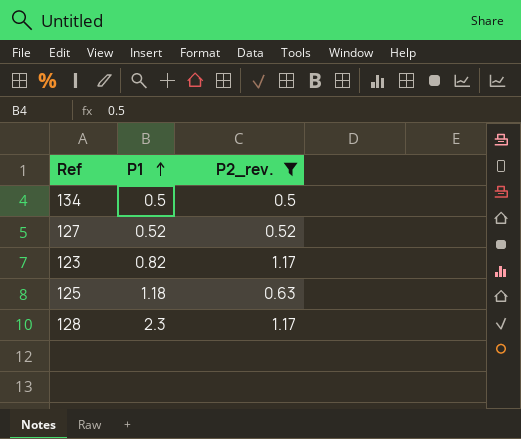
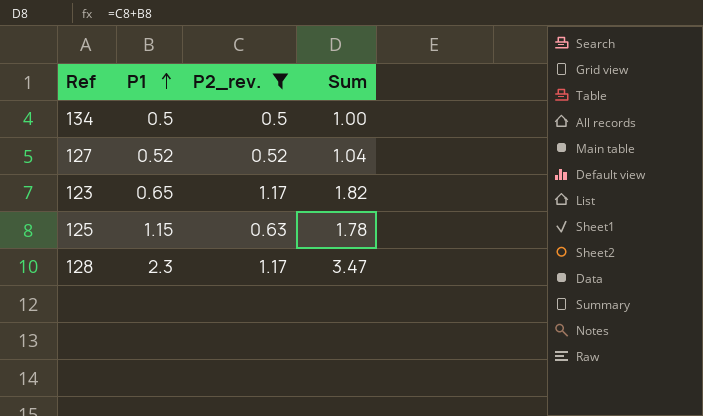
column Sum | formula: none -> [P1] + [P2_rev.]
123 | P1: 0.82 -> 0.65
125 | P1: 1.18 -> 1.15

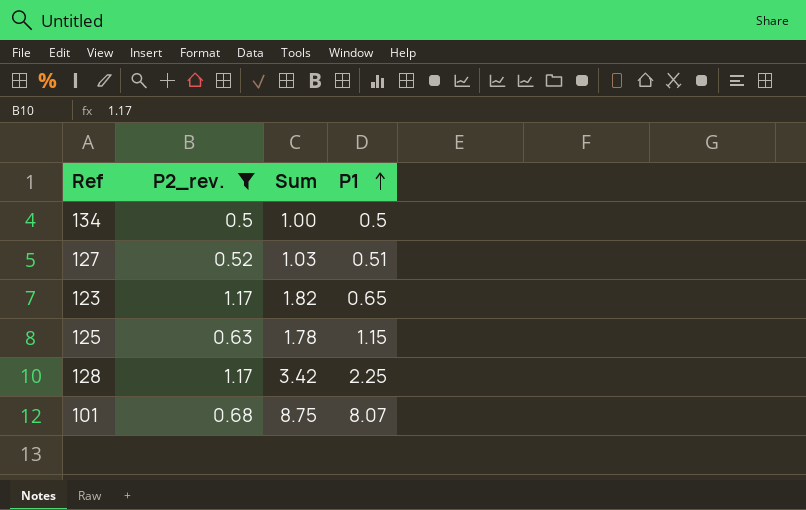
column P1 | position: 2 -> 4
127 | Sum: 1.04 -> 1.03
127 | P1: 0.52 -> 0.51
128 | Sum: 3.47 -> 3.42
128 | P1: 2.3 -> 2.25
row 101: none -> 0.68 | 8.75 | 8.07

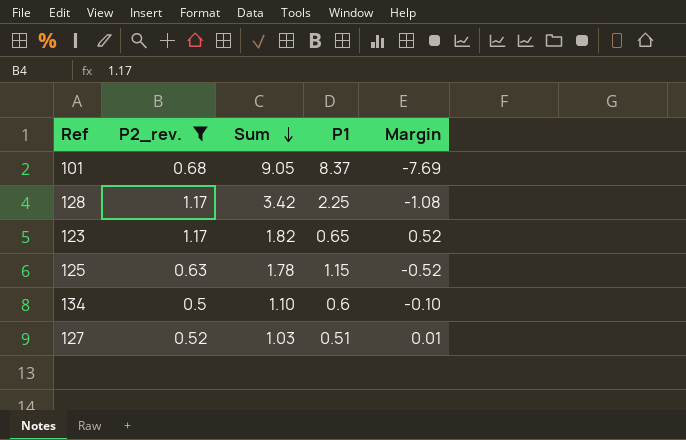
row order: P1 ascending -> Sum descending
column Margin | formula: none -> [P2_rev.] - [P1]
101 | Sum: 8.75 -> 9.05
101 | P1: 8.07 -> 8.37
134 | Sum: 1.00 -> 1.10
134 | P1: 0.5 -> 0.6

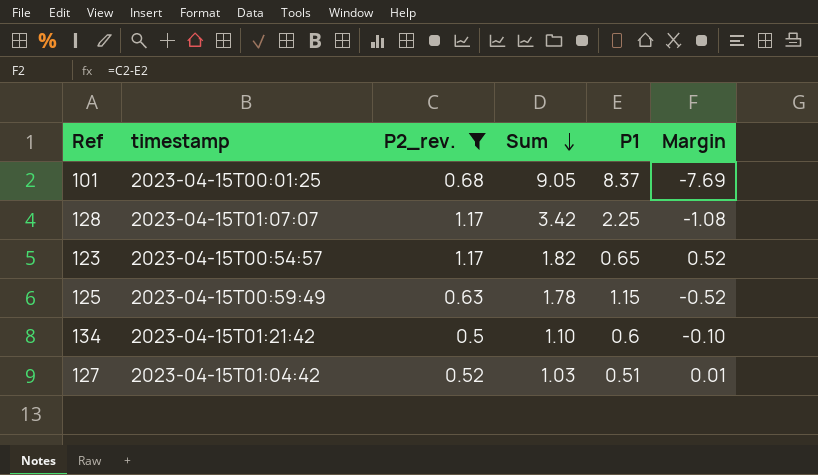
column timestamp | position: none -> 2

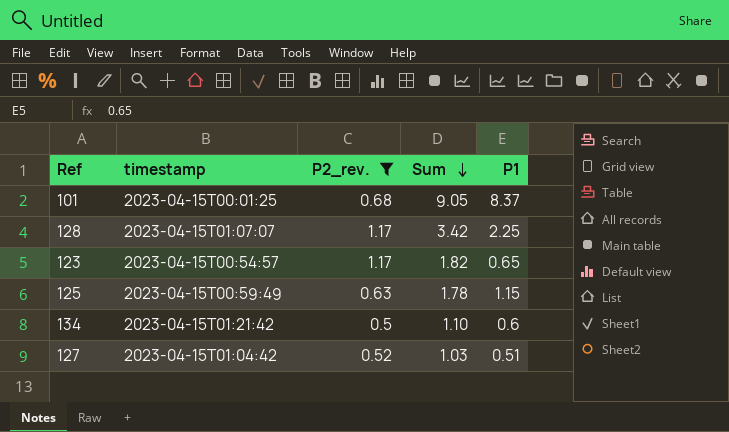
column Margin | formula: [P2_rev.] - [P1] -> none

